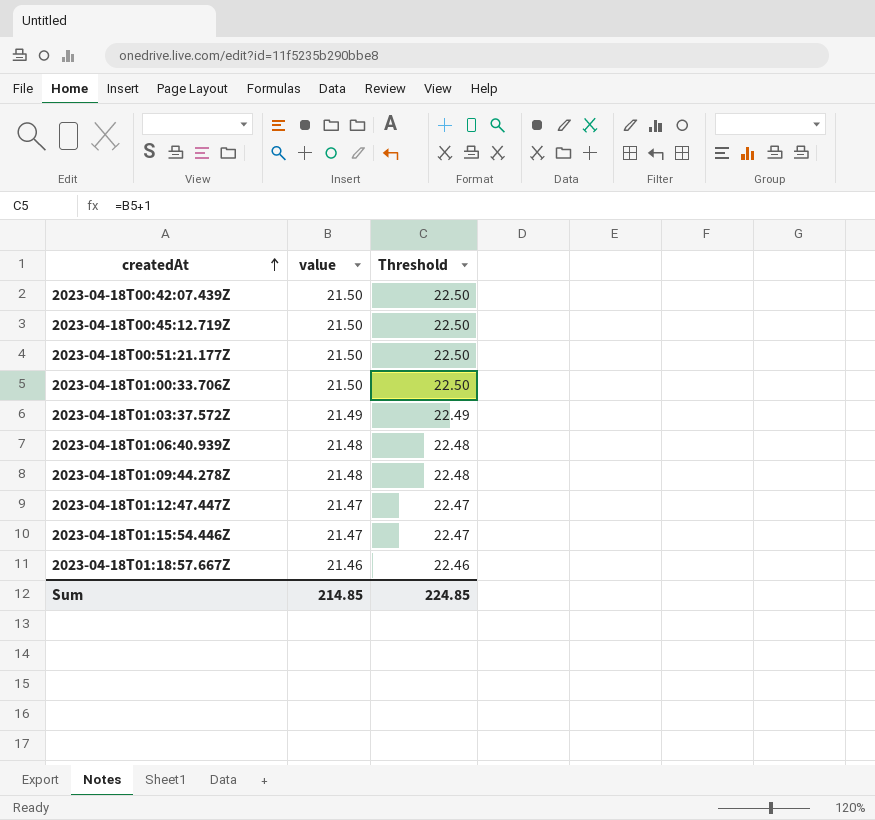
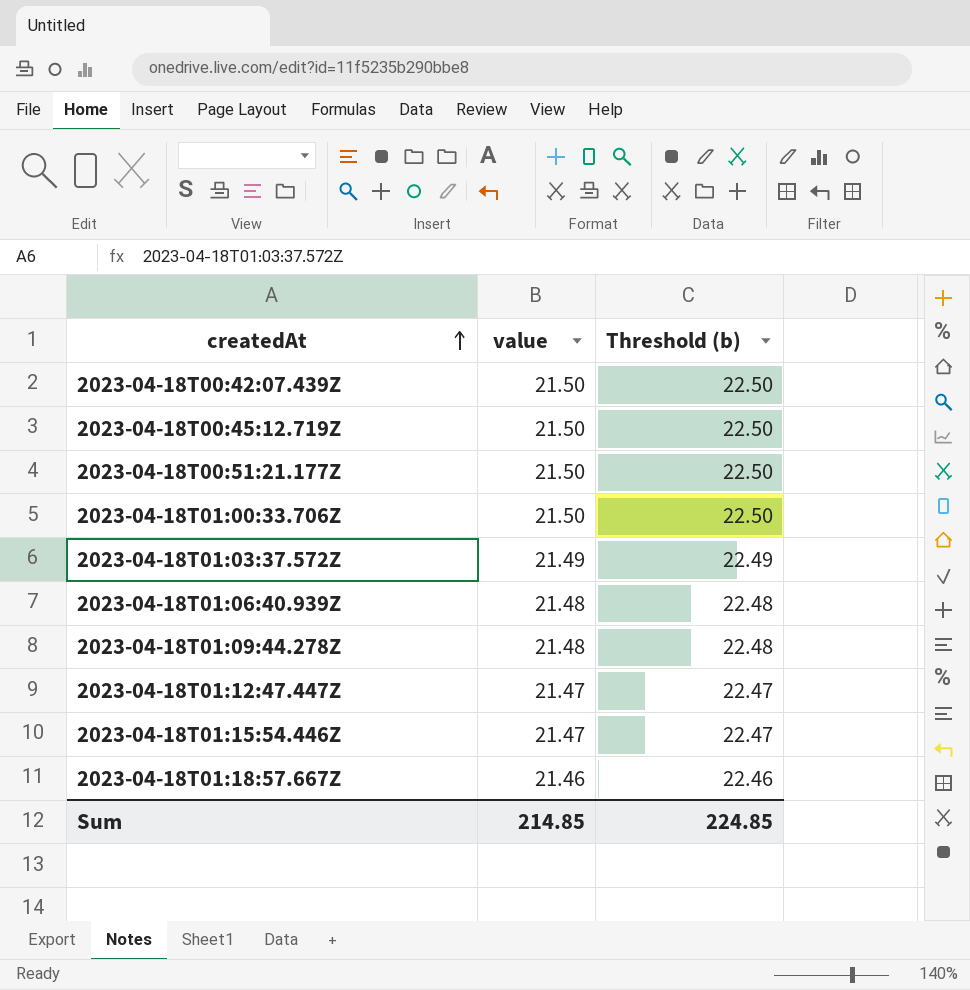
column name: Threshold -> Threshold (b)

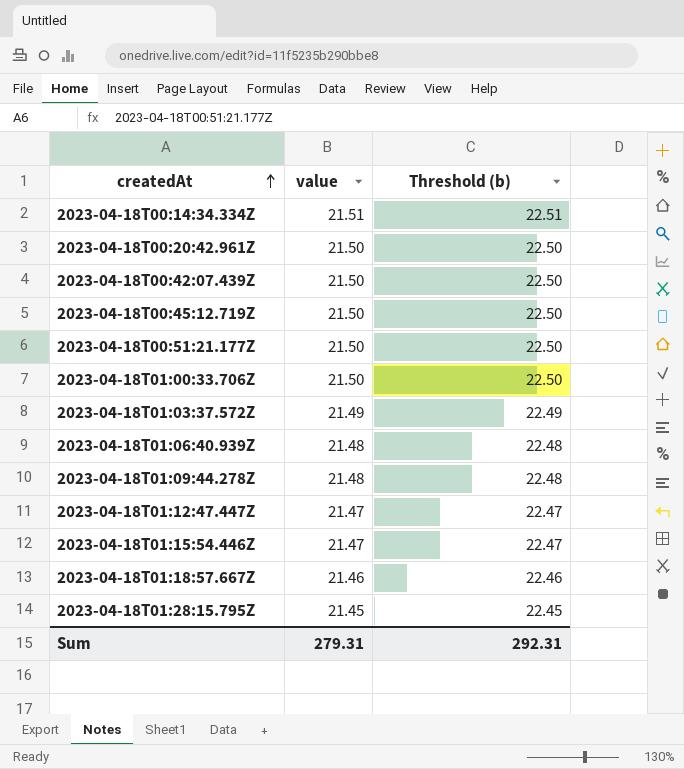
row 2023-04-18T00:14:34.334Z: none -> 21.51 | 22.51
row 2023-04-18T00:20:42.961Z: none -> 21.50 | 22.50
row 2023-04-18T01:28:15.795Z: none -> 21.45 | 22.45
Sum | value: 214.85 -> 279.31
Sum | Threshold (b): 224.85 -> 292.31

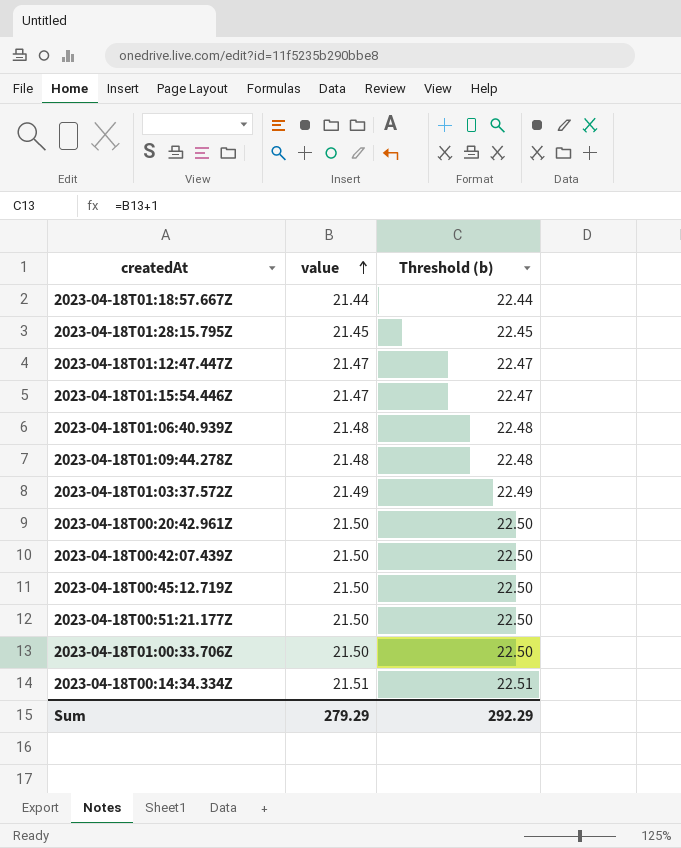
row order: createdAt ascending -> value ascending
2023-04-18T01:18:57.667Z | value: 21.46 -> 21.44
2023-04-18T01:18:57.667Z | Threshold (b): 22.46 -> 22.44
Sum | value: 279.31 -> 279.29
Sum | Threshold (b): 292.31 -> 292.29

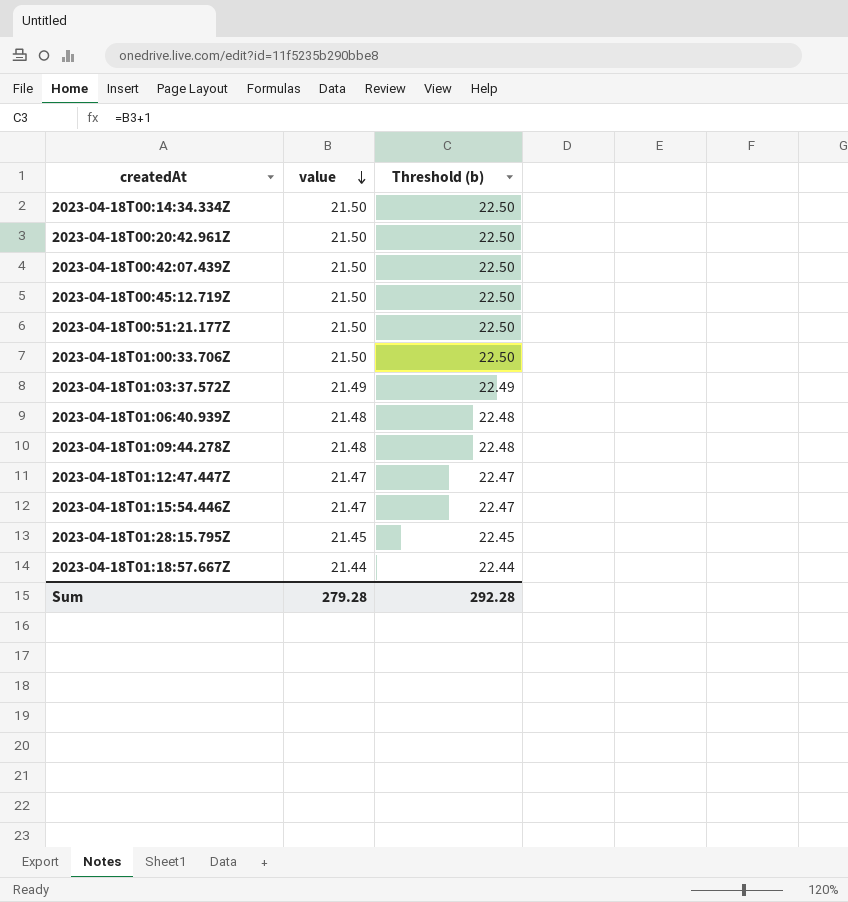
row order: value ascending -> value descending
2023-04-18T00:14:34.334Z | value: 21.51 -> 21.50
2023-04-18T00:14:34.334Z | Threshold (b): 22.51 -> 22.50
Sum | value: 279.29 -> 279.28
Sum | Threshold (b): 292.29 -> 292.28

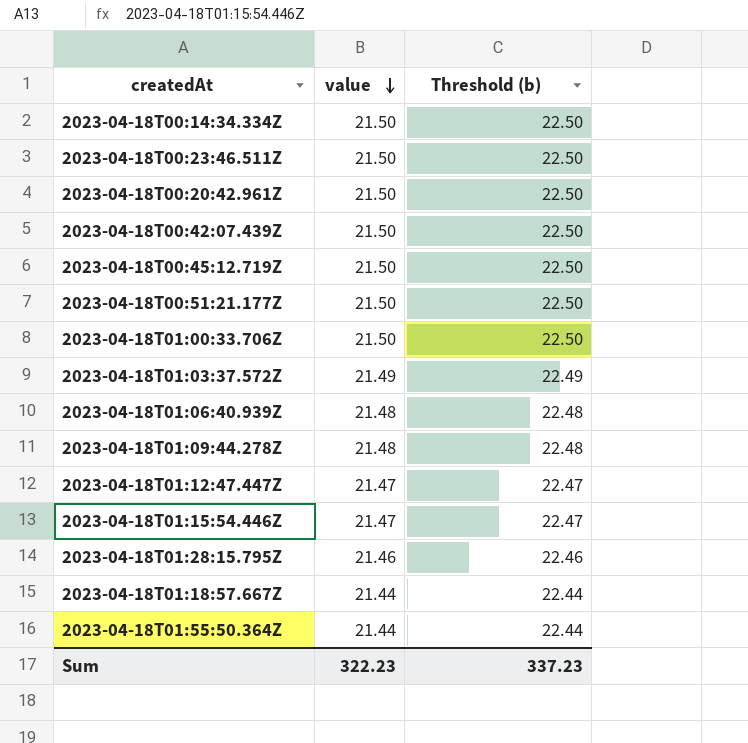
row 2023-04-18T00:23:46.511Z: none -> 21.50 | 22.50
2023-04-18T01:28:15.795Z | value: 21.45 -> 21.46
2023-04-18T01:28:15.795Z | Threshold (b): 22.45 -> 22.46
row 2023-04-18T01:55:50.364Z: none -> 21.44 | 22.44
Sum | value: 279.28 -> 322.23
Sum | Threshold (b): 292.28 -> 337.23

